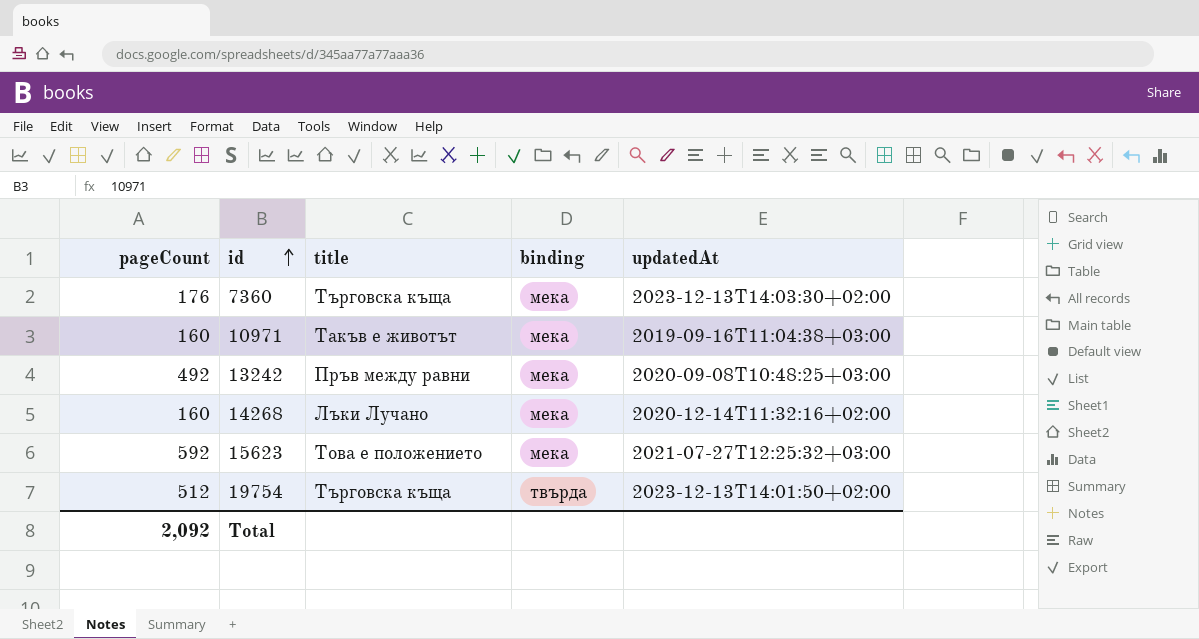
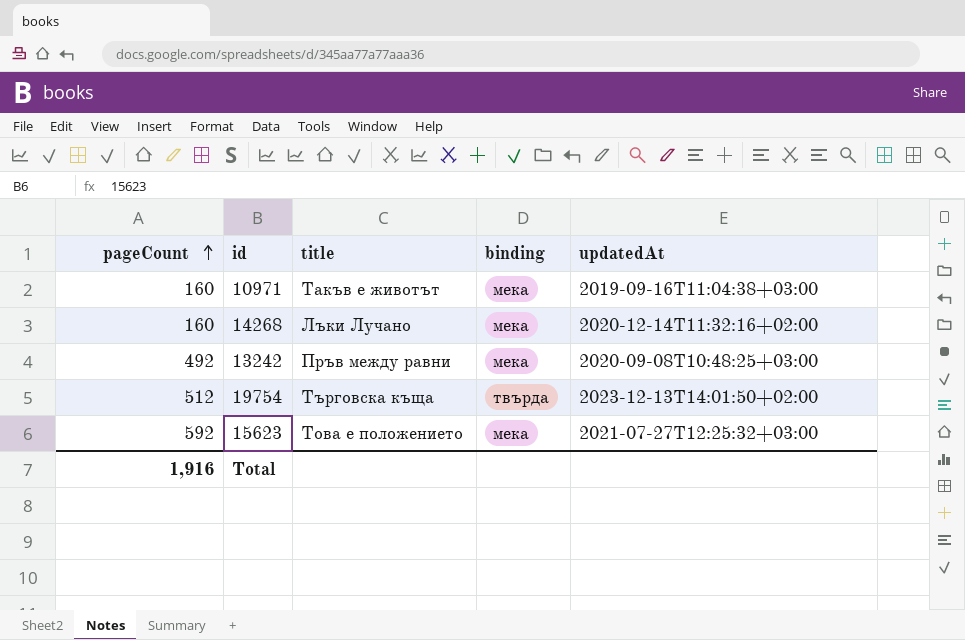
row order: id ascending -> pageCount ascending
row 7360: 176 | Търговска къща | мека | 2023-12-13T14:03:30+02:00 -> none
Total | pageCount: 2,092 -> 1,916

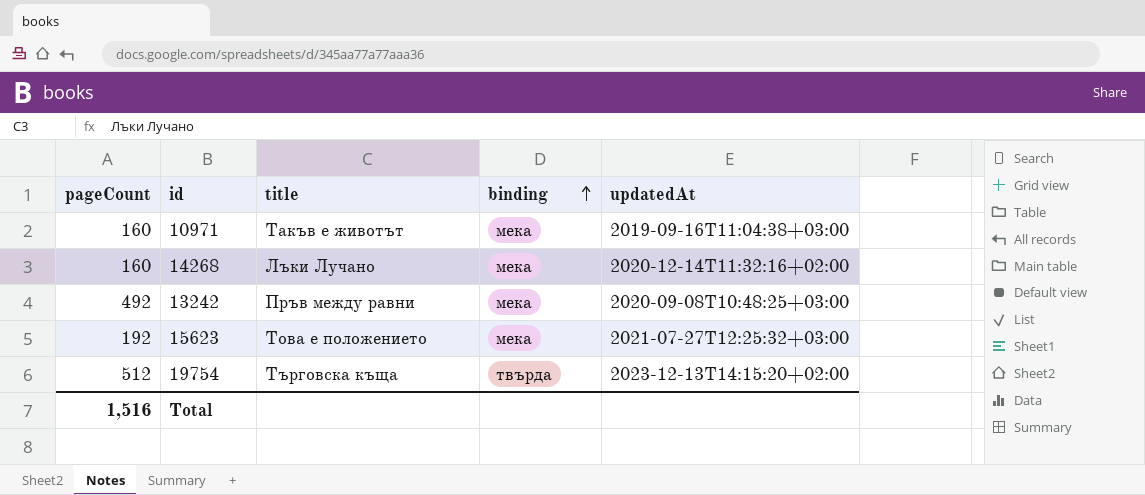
row order: pageCount ascending -> binding ascending
15623 | pageCount: 592 -> 192
19754 | updatedAt: 2023-12-13T14:01:50+02:00 -> 2023-12-13T14:15:20+02:00
Total | pageCount: 1,916 -> 1,516

